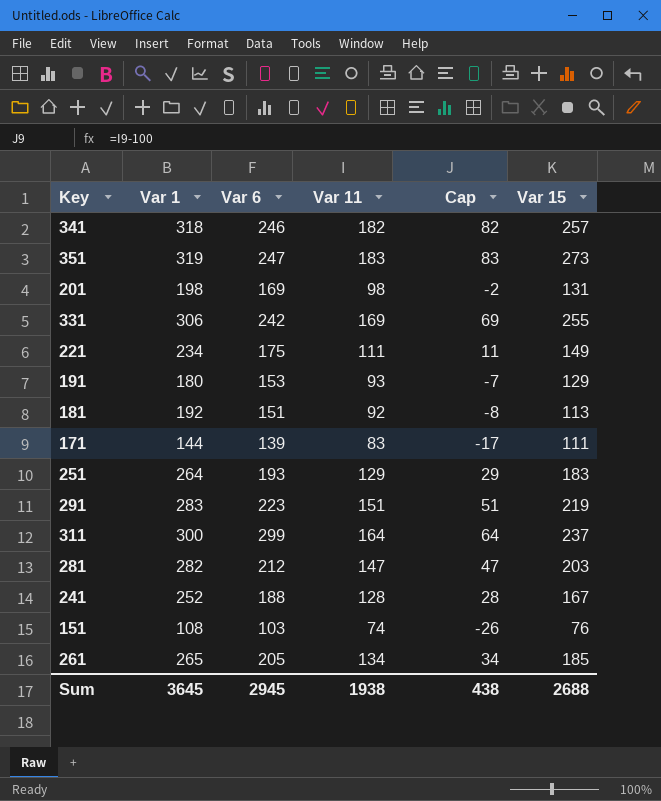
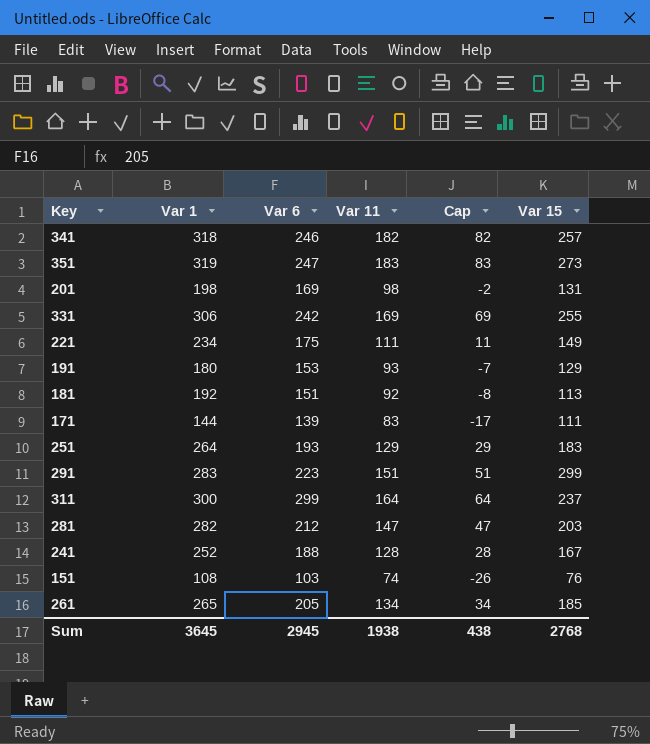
291 | Var 15: 219 -> 299
Sum | Var 15: 2688 -> 2768

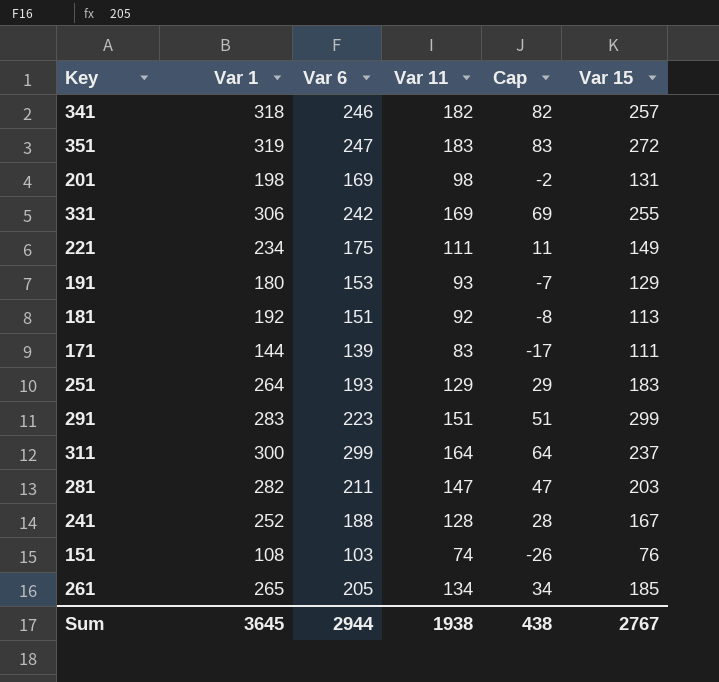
351 | Var 15: 273 -> 272
281 | Var 6: 212 -> 211
Sum | Var 6: 2945 -> 2944
Sum | Var 15: 2768 -> 2767

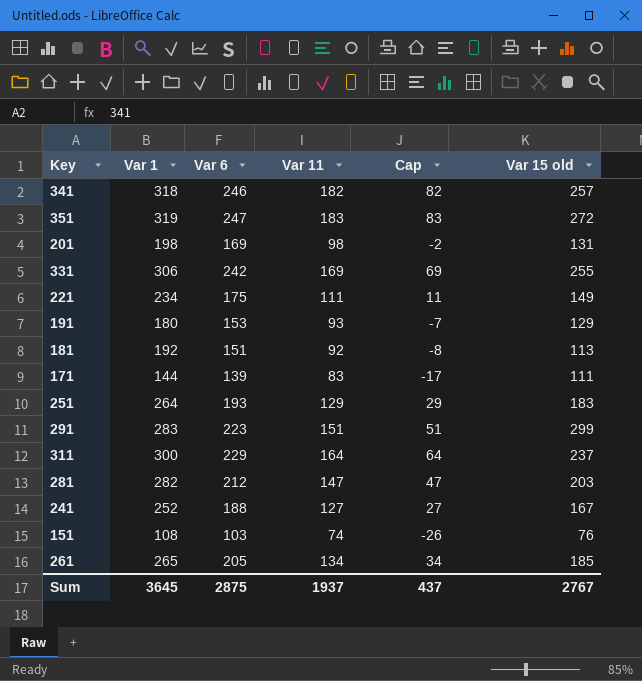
column name: Var 15 -> Var 15 old
311 | Var 6: 299 -> 229
281 | Var 6: 211 -> 212
241 | Var 11: 128 -> 127
241 | Cap: 28 -> 27
Sum | Var 6: 2944 -> 2875
Sum | Var 11: 1938 -> 1937
Sum | Cap: 438 -> 437

